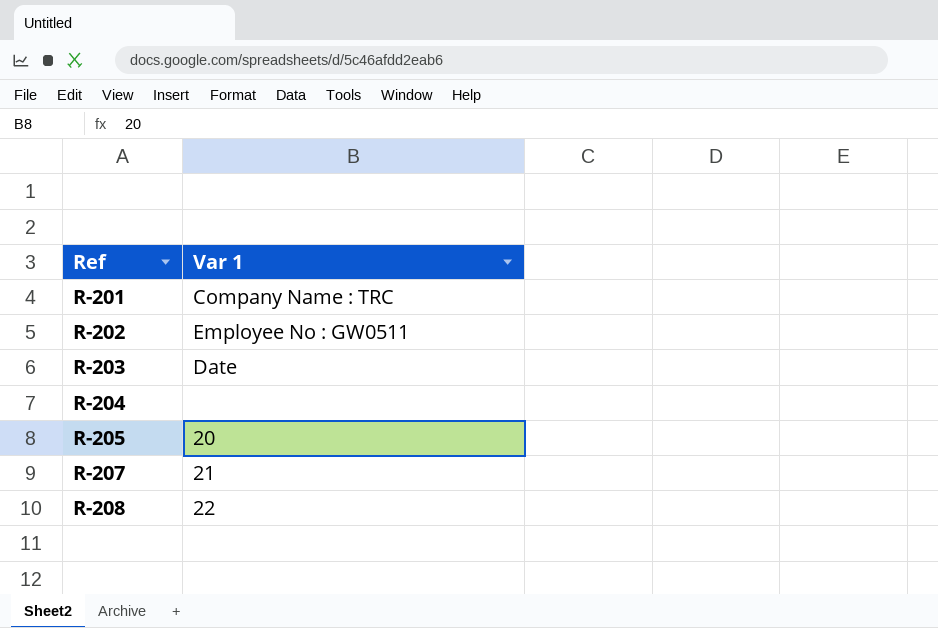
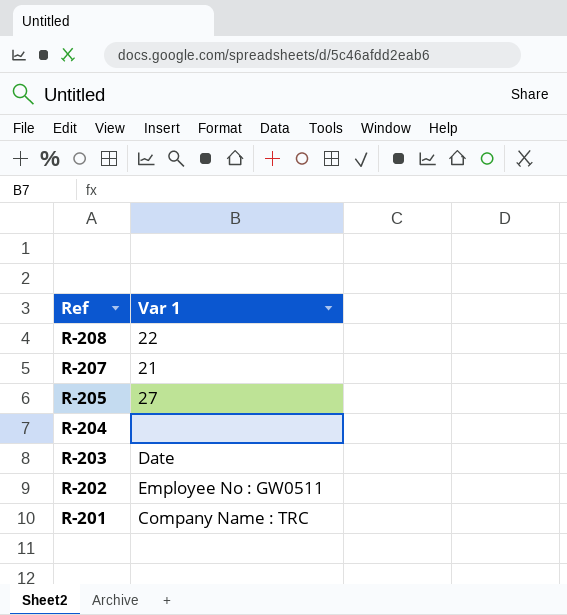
row order: Ref ascending -> Ref descending
R-205 | Var 1: 20 -> 27

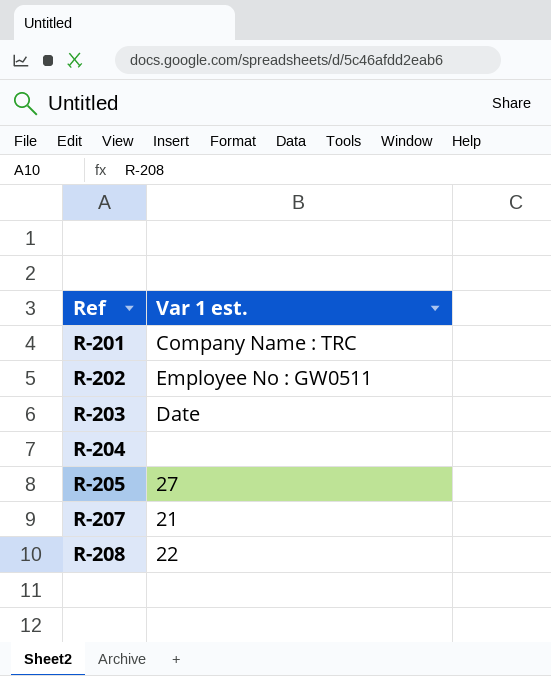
row order: Ref descending -> Ref ascending
column name: Var 1 -> Var 1 est.

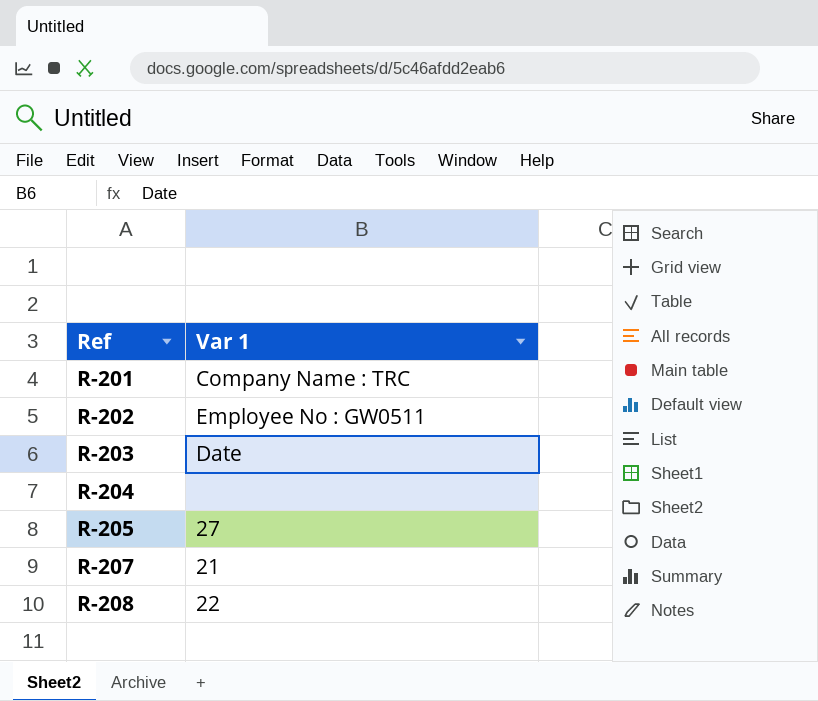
column name: Var 1 est. -> Var 1

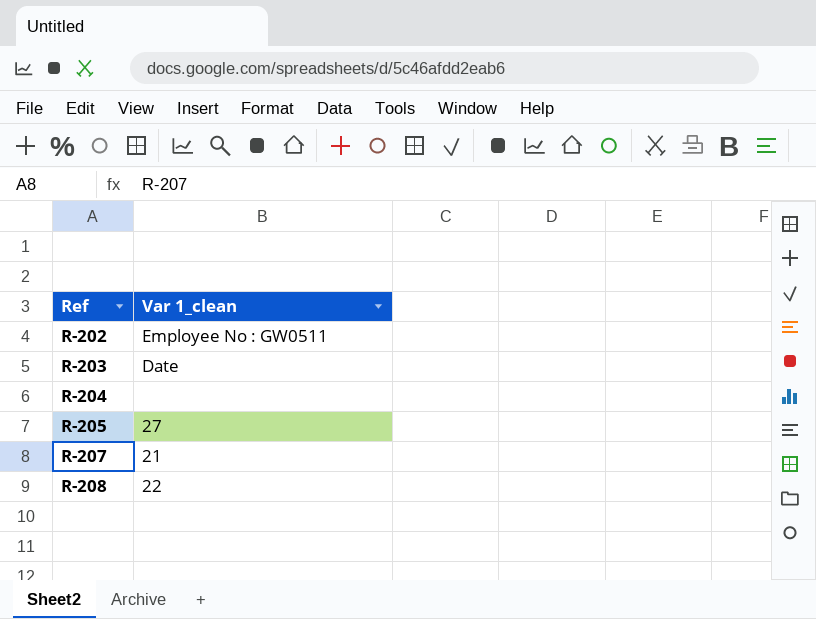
column name: Var 1 -> Var 1_clean
row R-201: Company Name : TRC -> none

